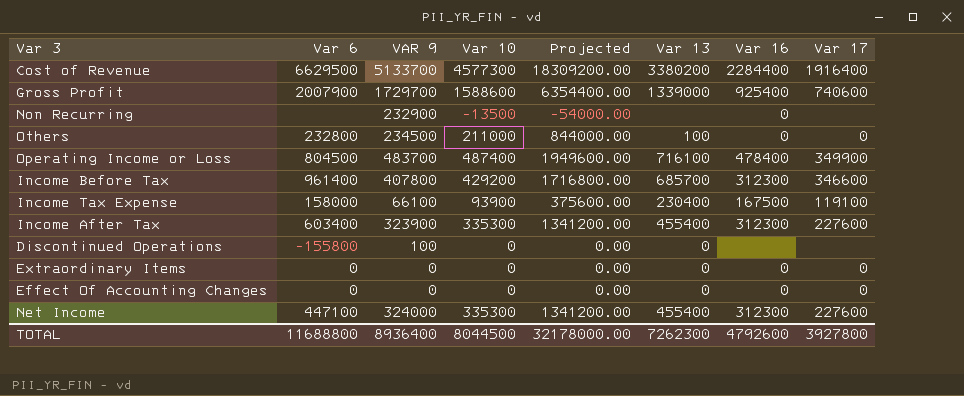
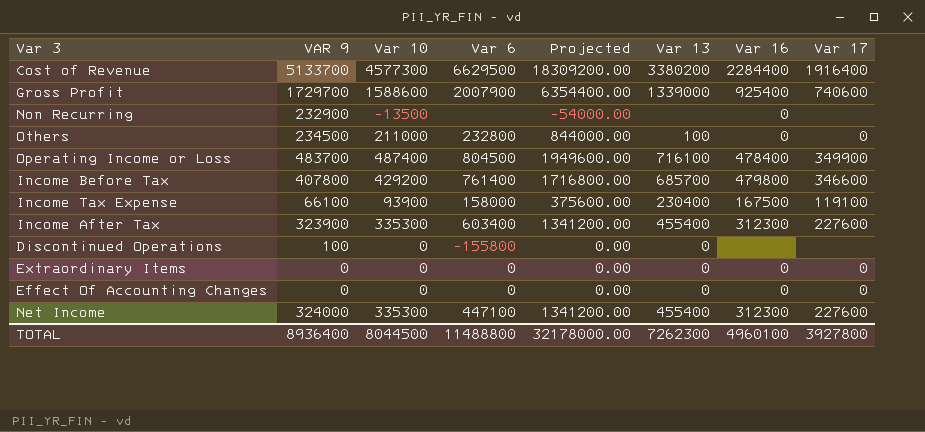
column Var 6 | position: 2 -> 4
Income Before Tax | Var 6: 961400 -> 761400
Income Before Tax | Var 16: 312300 -> 479800
TOTAL | Var 6: 11688800 -> 11488800
TOTAL | Var 16: 4792600 -> 4960100

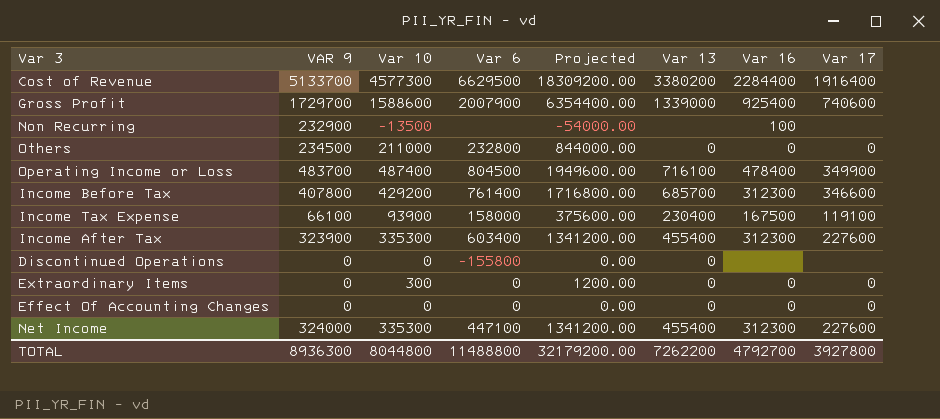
Non Recurring | Var 16: 0 -> 100
Others | Var 13: 100 -> 0
Income Before Tax | Var 16: 479800 -> 312300
Discontinued Operations | VAR 9: 100 -> 0
Extraordinary Items | Var 10: 0 -> 300
Extraordinary Items | Projected: 0.00 -> 1200.00
TOTAL | VAR 9: 8936400 -> 8936300
TOTAL | Var 10: 8044500 -> 8044800
TOTAL | Projected: 32178000.00 -> 32179200.00
TOTAL | Var 13: 7262300 -> 7262200
TOTAL | Var 16: 4960100 -> 4792700

